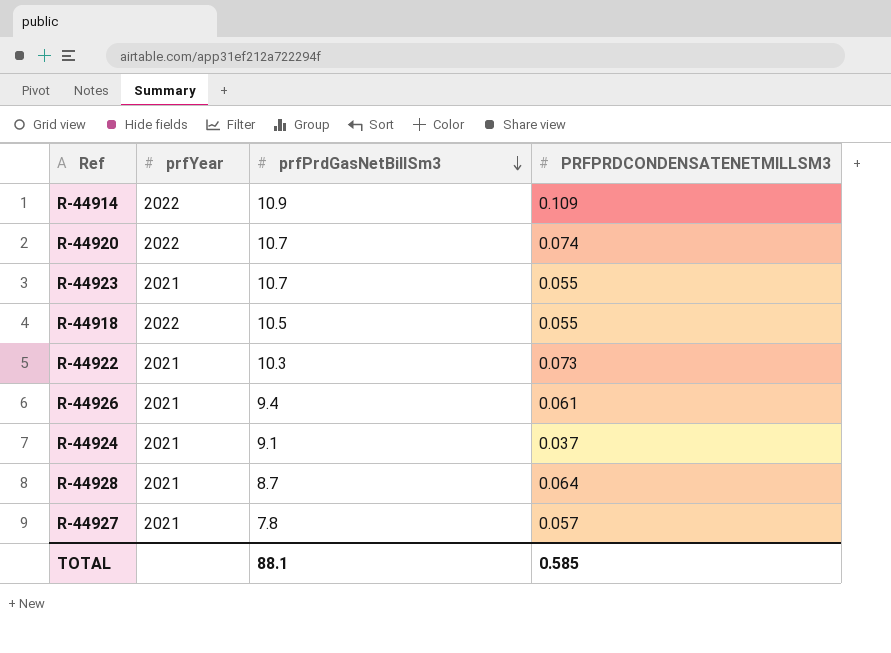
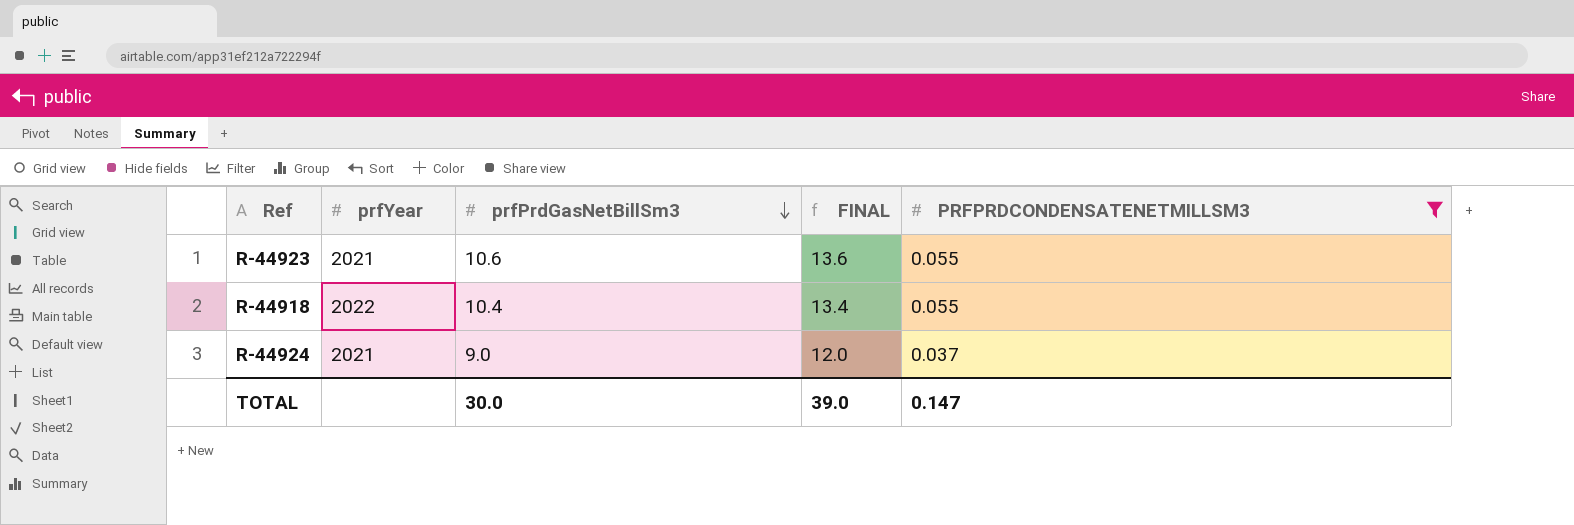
filter: none -> PRFPRDCONDENSATENETMILLSM3 <= 0.055
column FINAL | formula: none -> [prfPrdGasNetBillSm3] + 3
R-44923 | prfPrdGasNetBillSm3: 10.7 -> 10.6
R-44918 | prfPrdGasNetBillSm3: 10.5 -> 10.4
R-44924 | prfPrdGasNetBillSm3: 9.1 -> 9.0
TOTAL | prfPrdGasNetBillSm3: 88.1 -> 30.0
TOTAL | PRFPRDCONDENSATENETMILLSM3: 0.585 -> 0.147

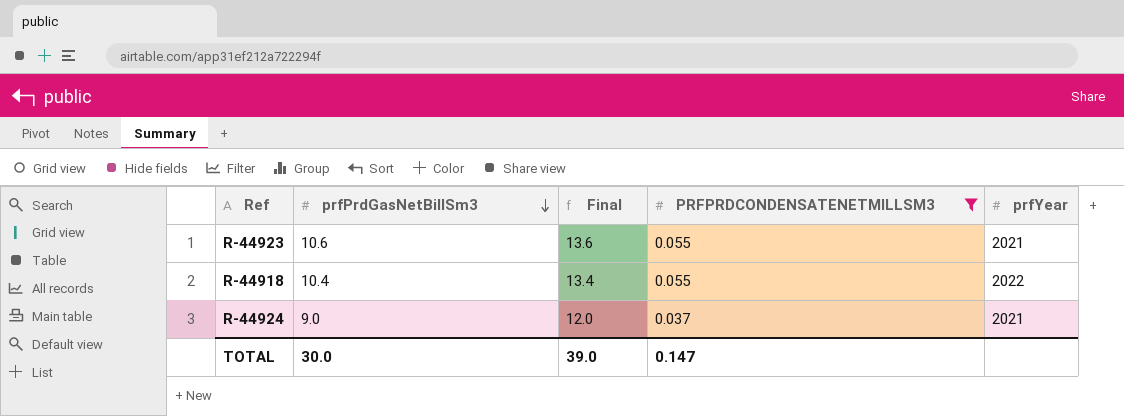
column name: FINAL -> Final
column prfYear | position: 2 -> 5

